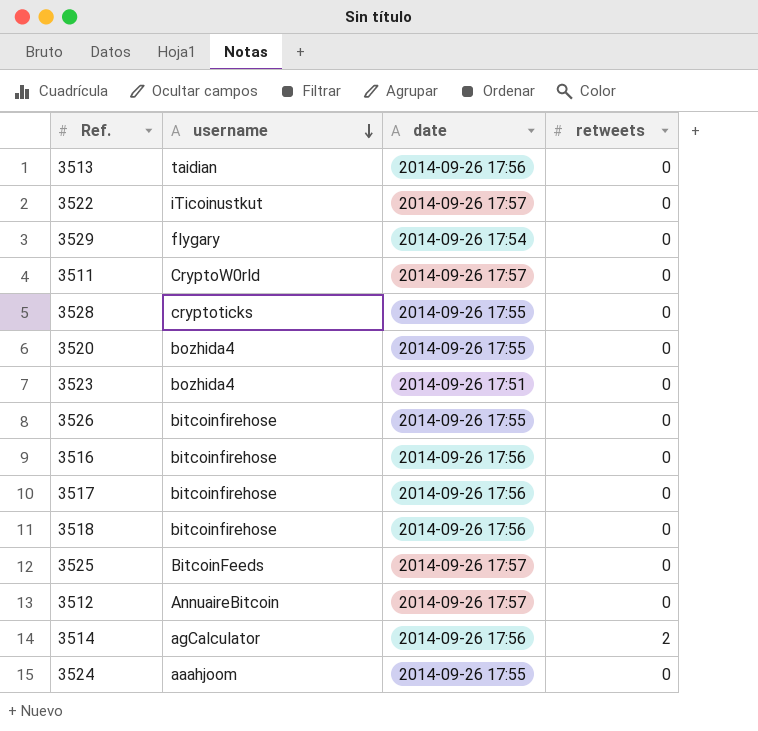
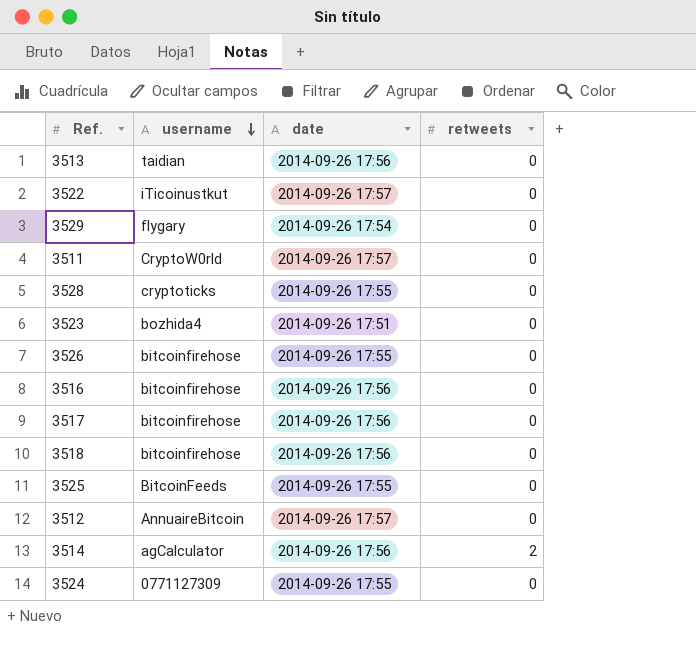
row 3520: bozhida4 | 2014-09-26 17:55 | 0 -> none
3525 | date: 2014-09-26 17:57 -> 2014-09-26 17:55
3524 | username: aaahjoom -> 0771127309

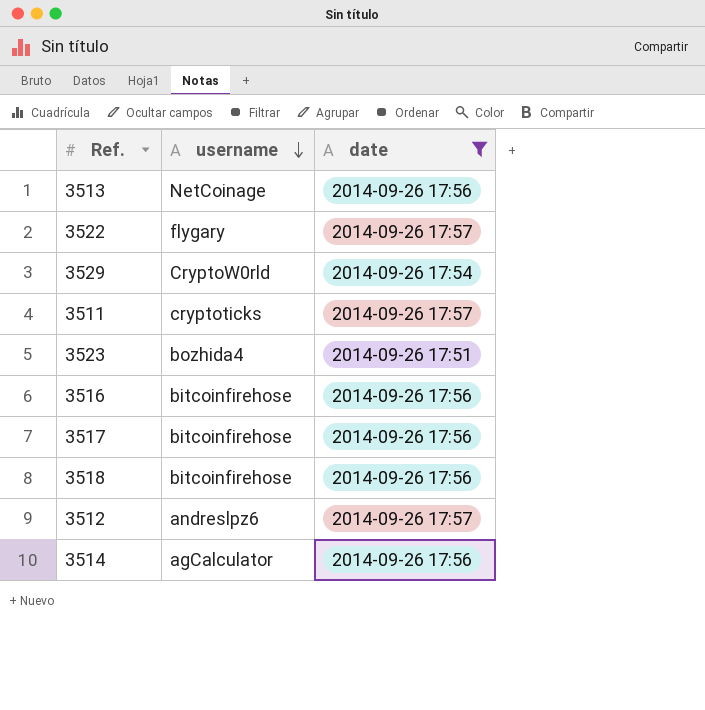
filter: none -> date != 2014-09-26 17:55
column retweets | position: 4 -> none
3513 | username: taidian -> NetCoinage
3522 | username: iTicoinustkut -> flygary
3529 | username: flygary -> CryptoW0rld
3511 | username: CryptoW0rld -> cryptoticks
3512 | username: AnnuaireBitcoin -> andreslpz6

